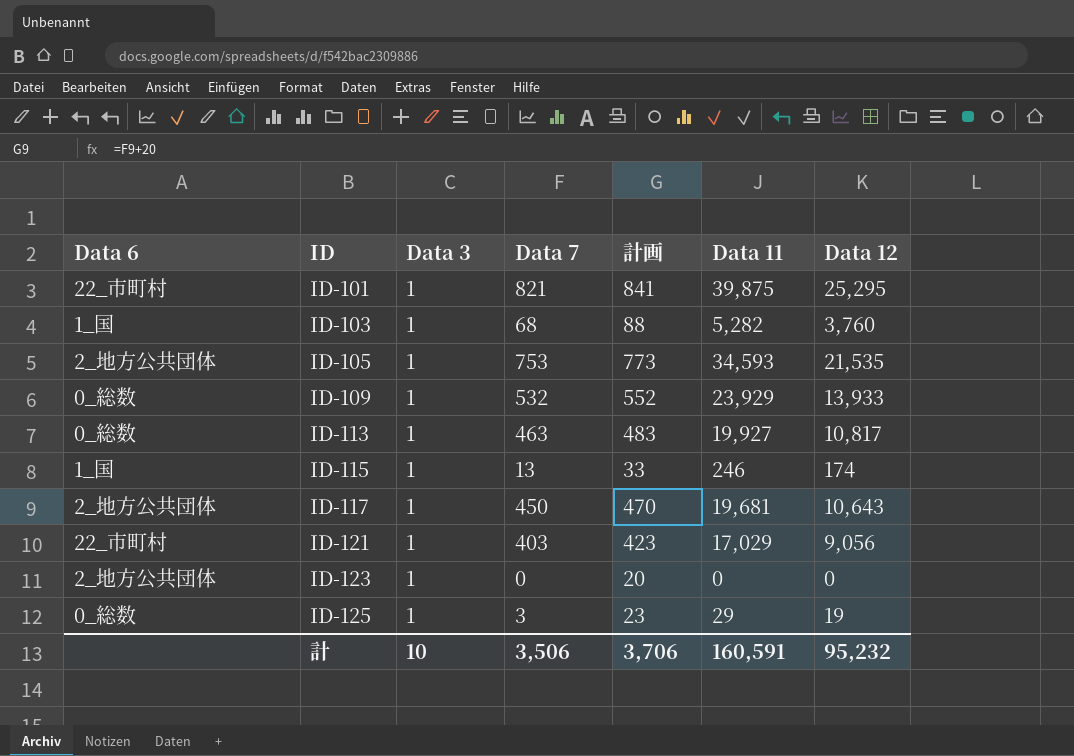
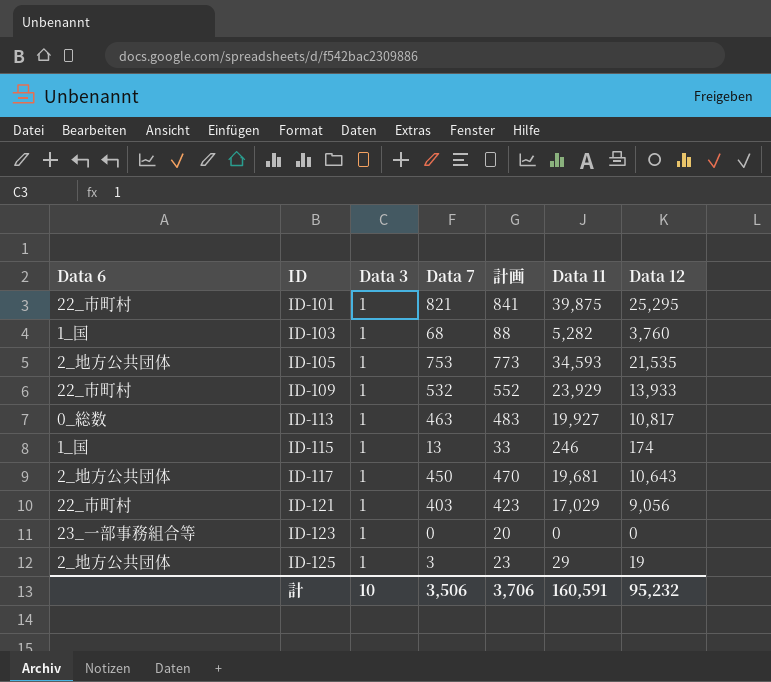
ID-109 | Data 6: 0_総数 -> 22_市町村
ID-123 | Data 6: 2_地方公共団体 -> 23_一部事務組合等
ID-125 | Data 6: 0_総数 -> 2_地方公共団体

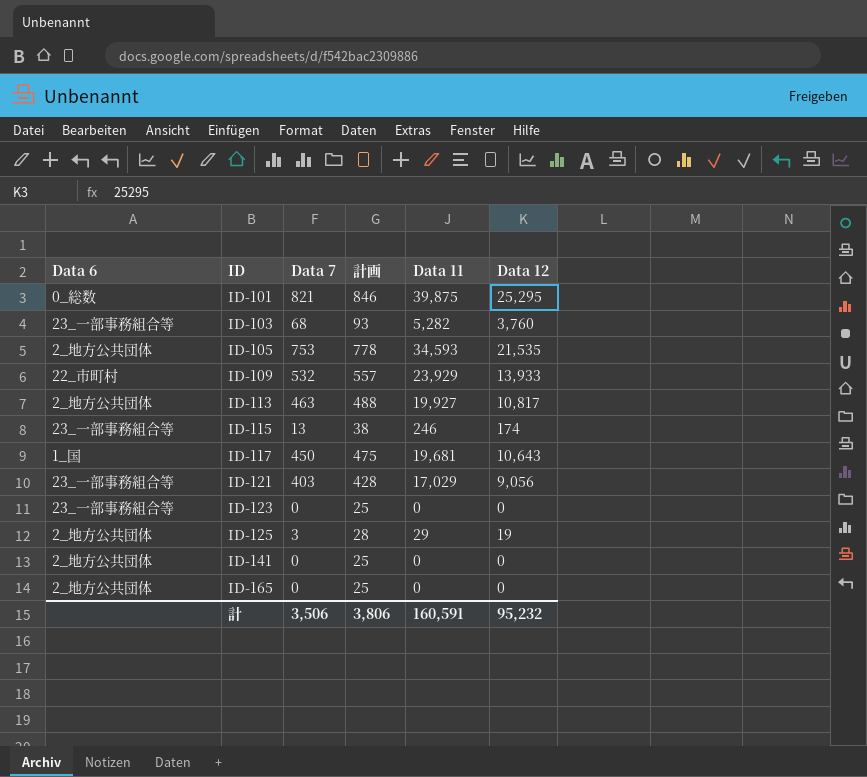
column Data 3 | position: 3 -> none
column 計画 | formula: [Data 7] + 20 -> [Data 7] + 25
ID-101 | Data 6: 22_市町村 -> 0_総数
ID-103 | Data 6: 1_国 -> 23_一部事務組合等
ID-113 | Data 6: 0_総数 -> 2_地方公共団体
ID-115 | Data 6: 1_国 -> 23_一部事務組合等
ID-117 | Data 6: 2_地方公共団体 -> 1_国
ID-121 | Data 6: 22_市町村 -> 23_一部事務組合等
row ID-141: none -> 2_地方公共団体 | 0 | 25 | 0 | 0
row ID-165: none -> 2_地方公共団体 | 0 | 25 | 0 | 0
計 | 計画: 3,706 -> 3,806

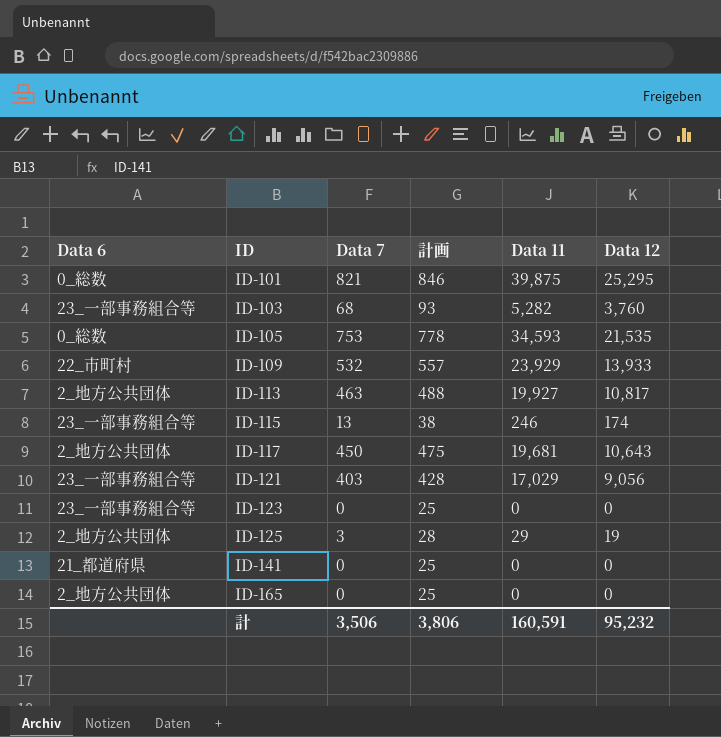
ID-105 | Data 6: 2_地方公共団体 -> 0_総数
ID-117 | Data 6: 1_国 -> 2_地方公共団体
ID-141 | Data 6: 2_地方公共団体 -> 21_都道府県

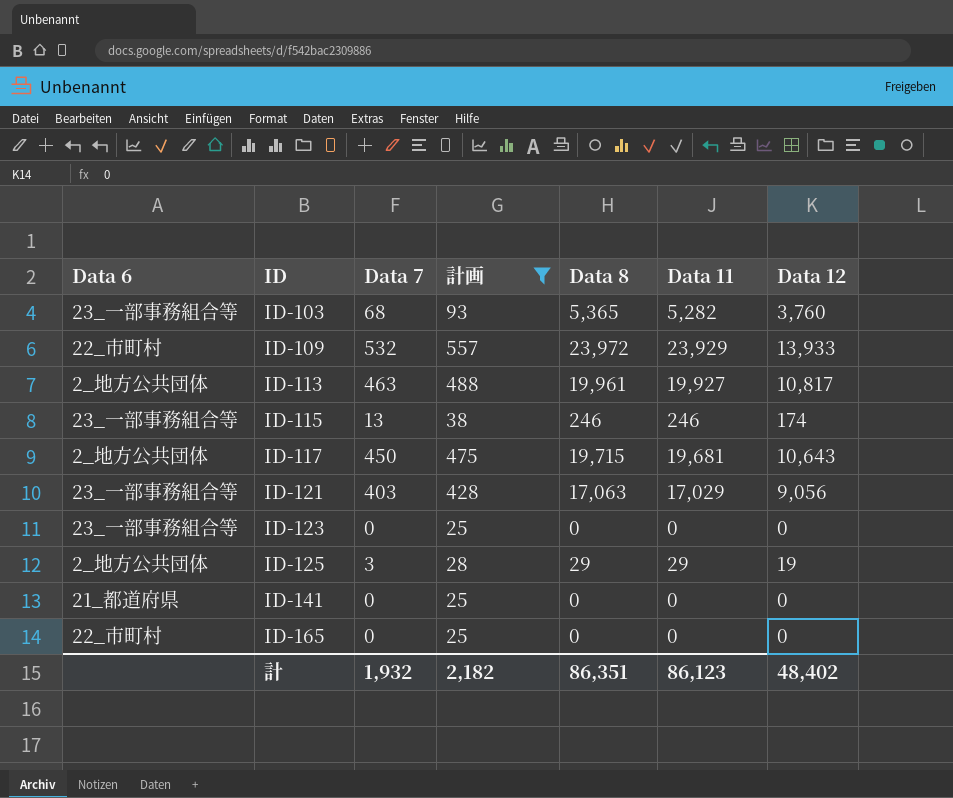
filter: none -> 計画 <= 557
column Data 8 | position: none -> 5
ID-165 | Data 6: 2_地方公共団体 -> 22_市町村
計 | Data 7: 3,506 -> 1,932
計 | 計画: 3,806 -> 2,182
計 | Data 11: 160,591 -> 86,123
計 | Data 12: 95,232 -> 48,402

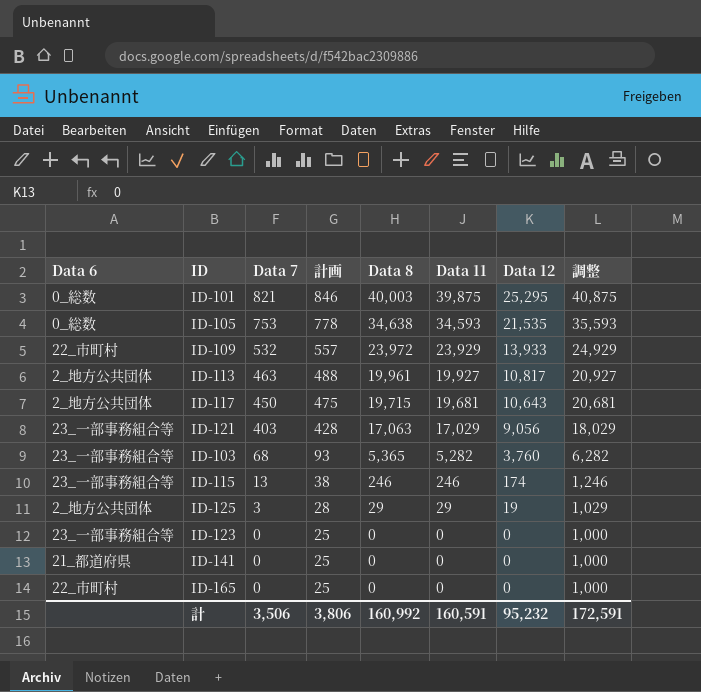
filter: 計画 <= 557 -> none
row order: ID ascending -> Data 7 descending
column 調整 | formula: none -> [Data 11] + 1000
計 | Data 7: 1,932 -> 3,506
計 | 計画: 2,182 -> 3,806
計 | Data 8: 86,351 -> 160,992
計 | Data 11: 86,123 -> 160,591
計 | Data 12: 48,402 -> 95,232

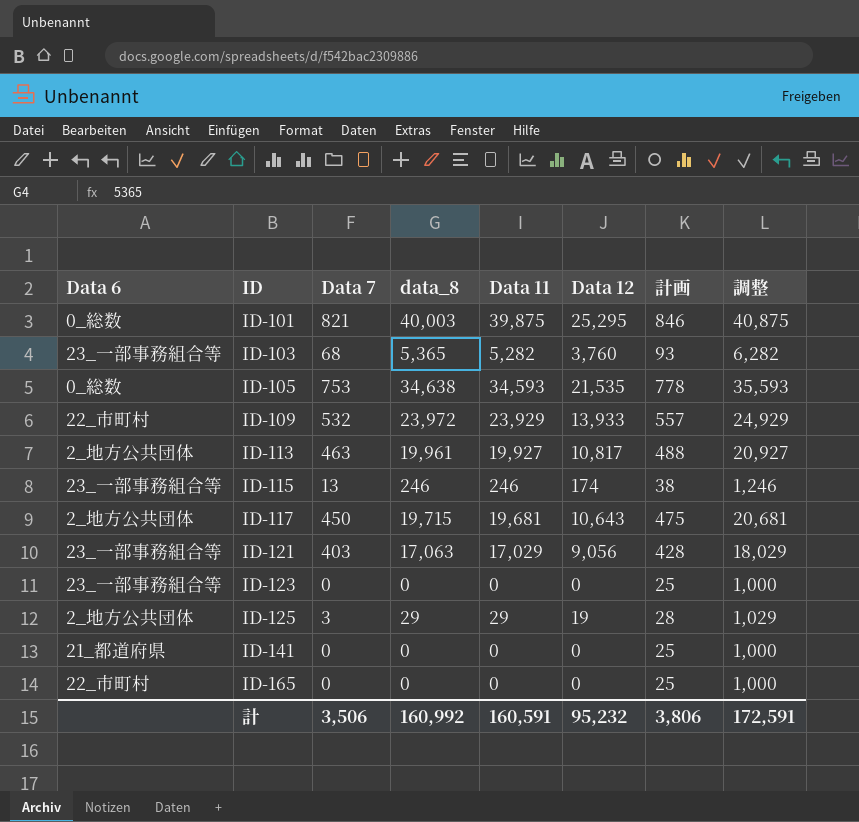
row order: Data 7 descending -> ID ascending
column name: Data 8 -> data_8
column 計画 | position: 4 -> 7

